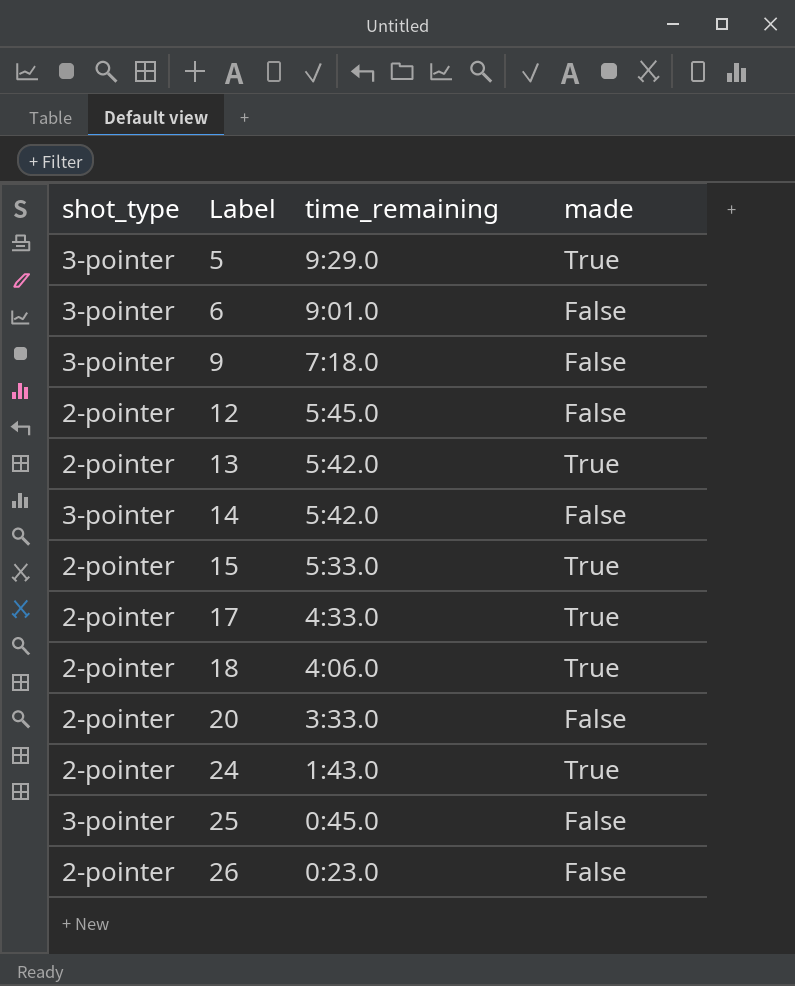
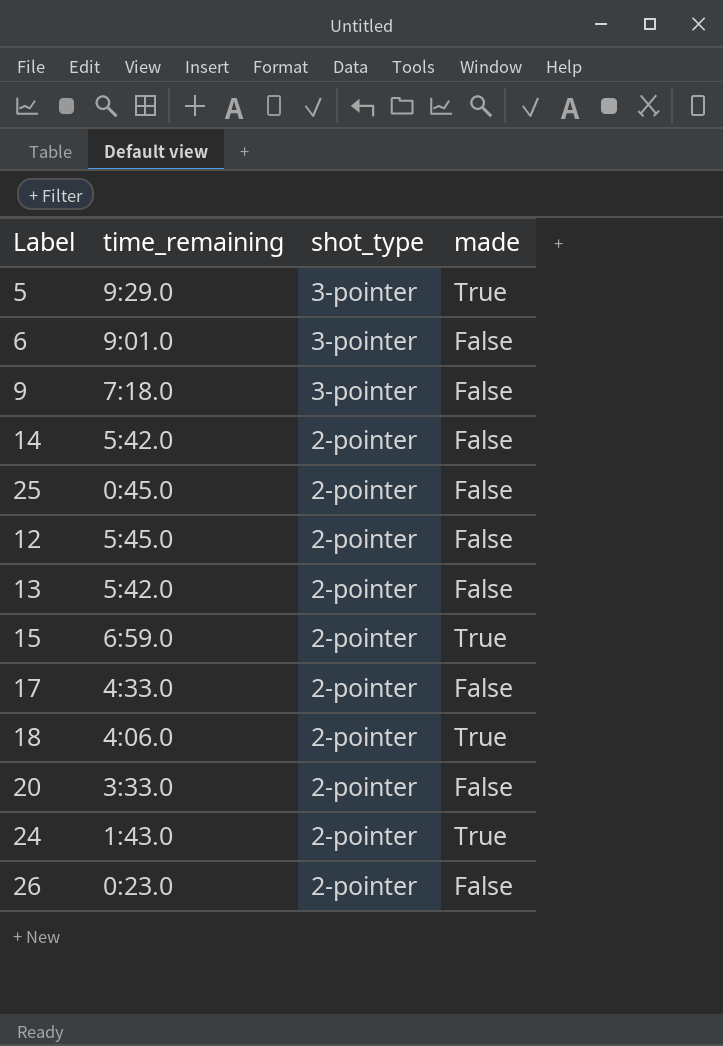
row order: Label ascending -> shot_type descending
column shot_type | position: 1 -> 3
14 | shot_type: 3-pointer -> 2-pointer
25 | shot_type: 3-pointer -> 2-pointer
13 | made: True -> False
15 | time_remaining: 5:33.0 -> 6:59.0
17 | made: True -> False

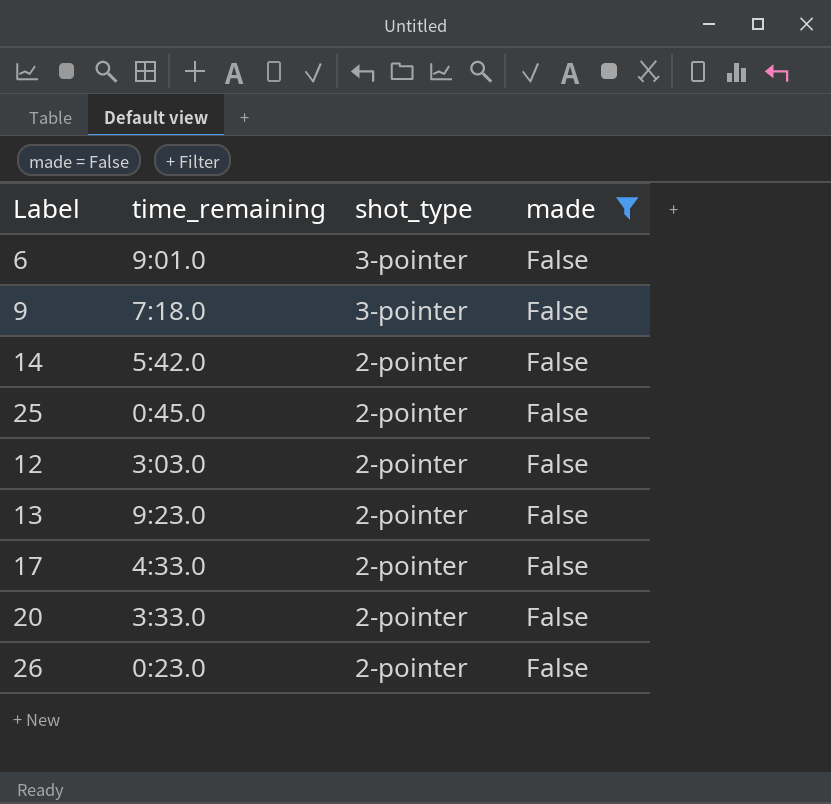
filter: none -> made = False
12 | time_remaining: 5:45.0 -> 3:03.0
13 | time_remaining: 5:42.0 -> 9:23.0

